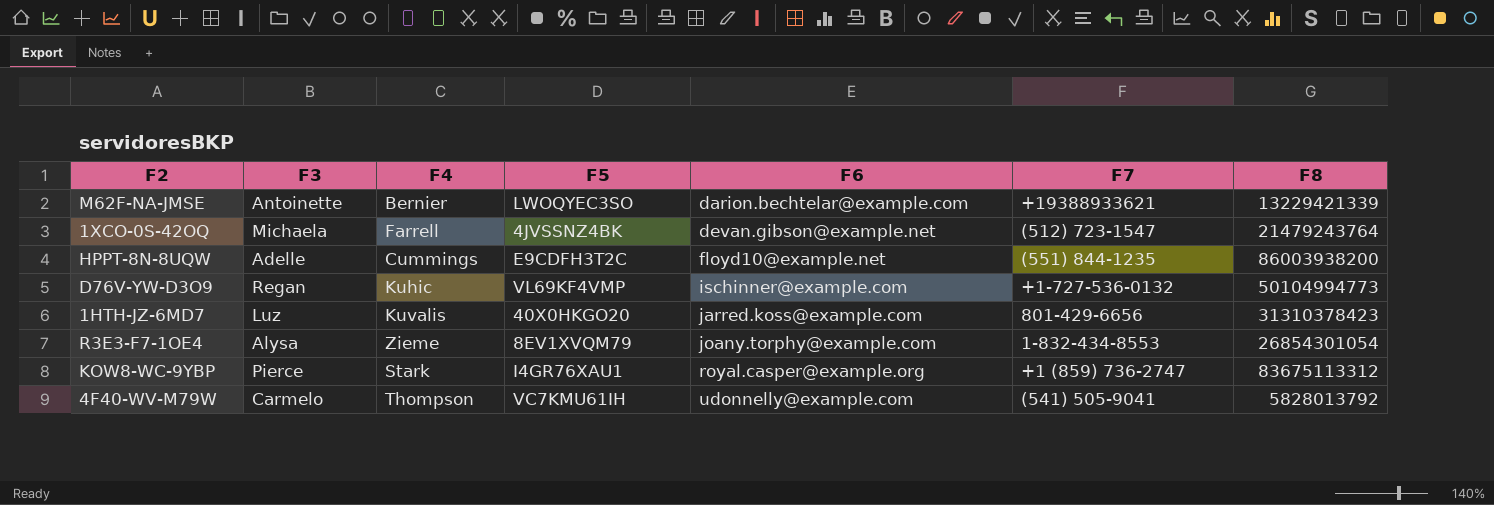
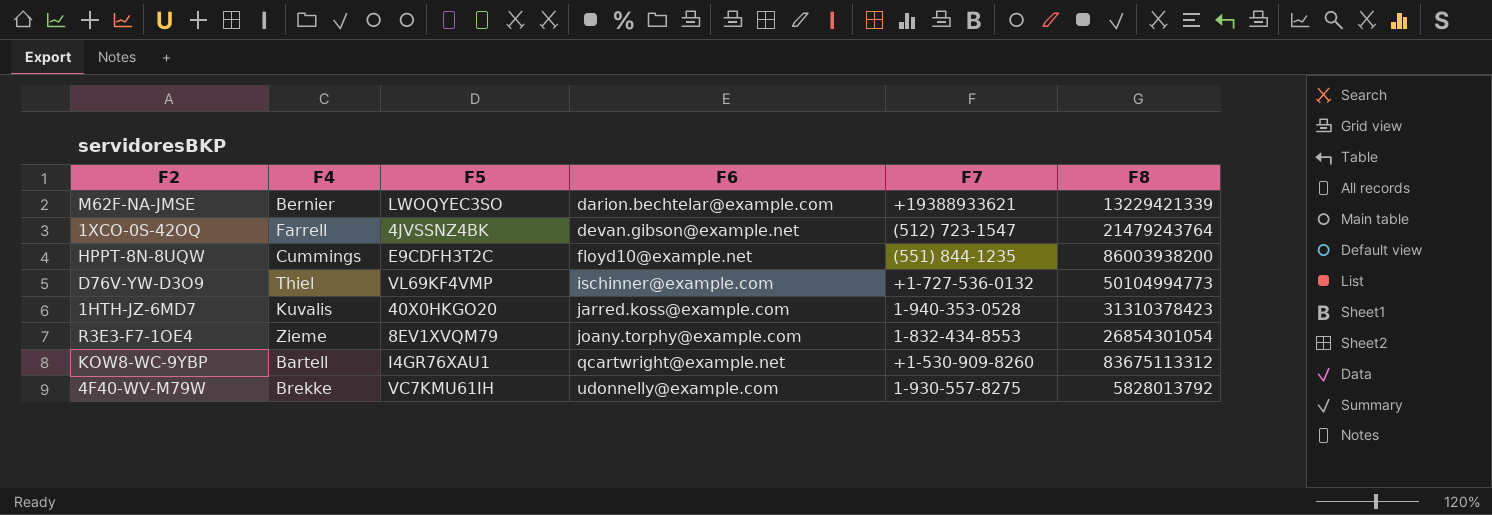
column F3 | position: 2 -> none
D76V-YW-D3O9 | F4: Kuhic -> Thiel
1HTH-JZ-6MD7 | F7: 801-429-6656 -> 1-940-353-0528
KOW8-WC-9YBP | F4: Stark -> Bartell
KOW8-WC-9YBP | F6: royal.casper@example.org -> qcartwright@example.net
KOW8-WC-9YBP | F7: +1 (859) 736-2747 -> +1-530-909-8260
4F40-WV-M79W | F4: Thompson -> Brekke
4F40-WV-M79W | F7: (541) 505-9041 -> 1-930-557-8275

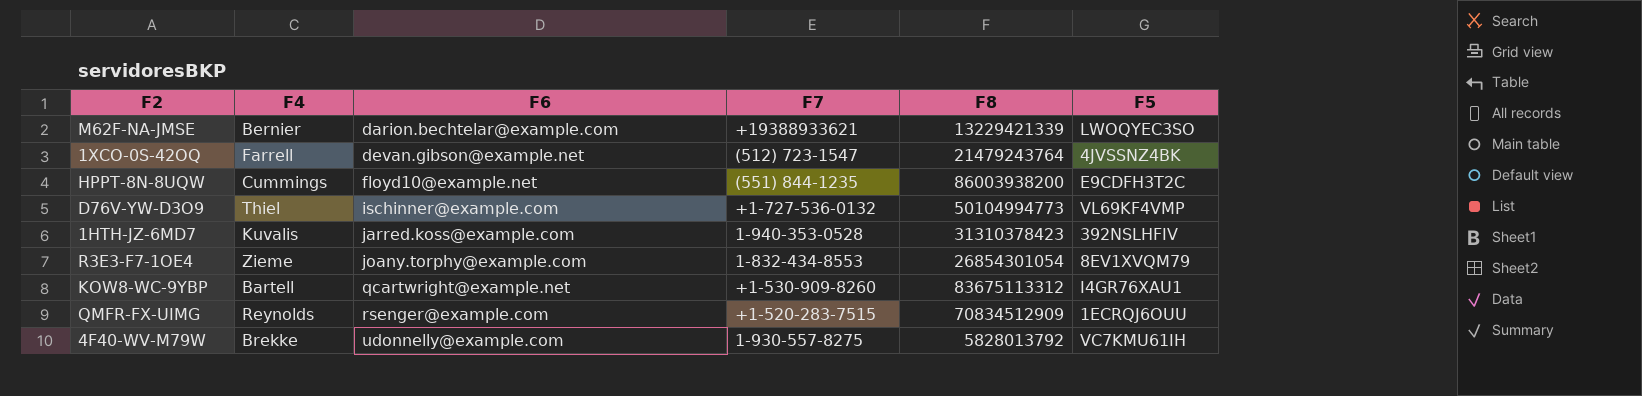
column F5 | position: 3 -> 6
1HTH-JZ-6MD7 | F5: 40X0HKGO20 -> 392NSLHFIV
row QMFR-FX-UIMG: none -> Reynolds | rsenger@example.com | +1-520-283-7515 | 70834512909 | 1ECRQJ6OUU

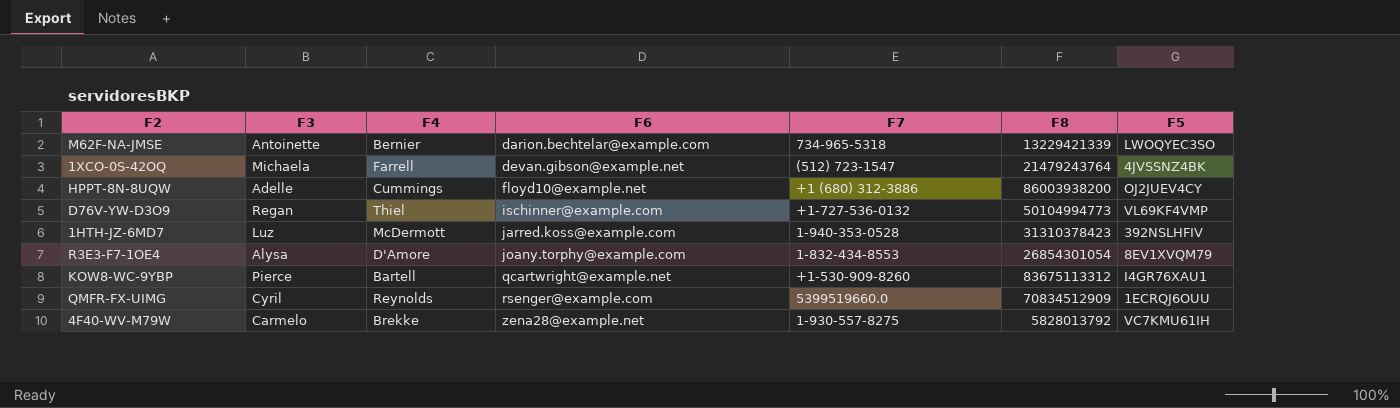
column F3 | position: none -> 2
M62F-NA-JMSE | F7: +19388933621 -> 734-965-5318
HPPT-8N-8UQW | F7: (551) 844-1235 -> +1 (680) 312-3886
HPPT-8N-8UQW | F5: E9CDFH3T2C -> OJ2JUEV4CY
1HTH-JZ-6MD7 | F4: Kuvalis -> McDermott
R3E3-F7-1OE4 | F4: Zieme -> D'Amore
QMFR-FX-UIMG | F7: +1-520-283-7515 -> 5399519660.0
4F40-WV-M79W | F6: udonnelly@example.com -> zena28@example.net

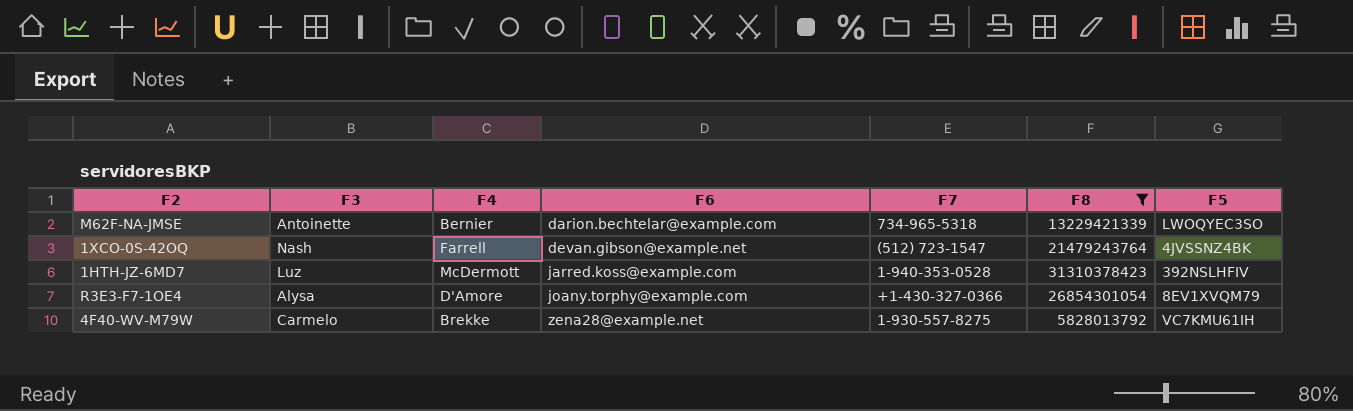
filter: none -> F8 <= 31310378423
1XCO-0S-42OQ | F3: Michaela -> Nash
R3E3-F7-1OE4 | F7: 1-832-434-8553 -> +1-430-327-0366

